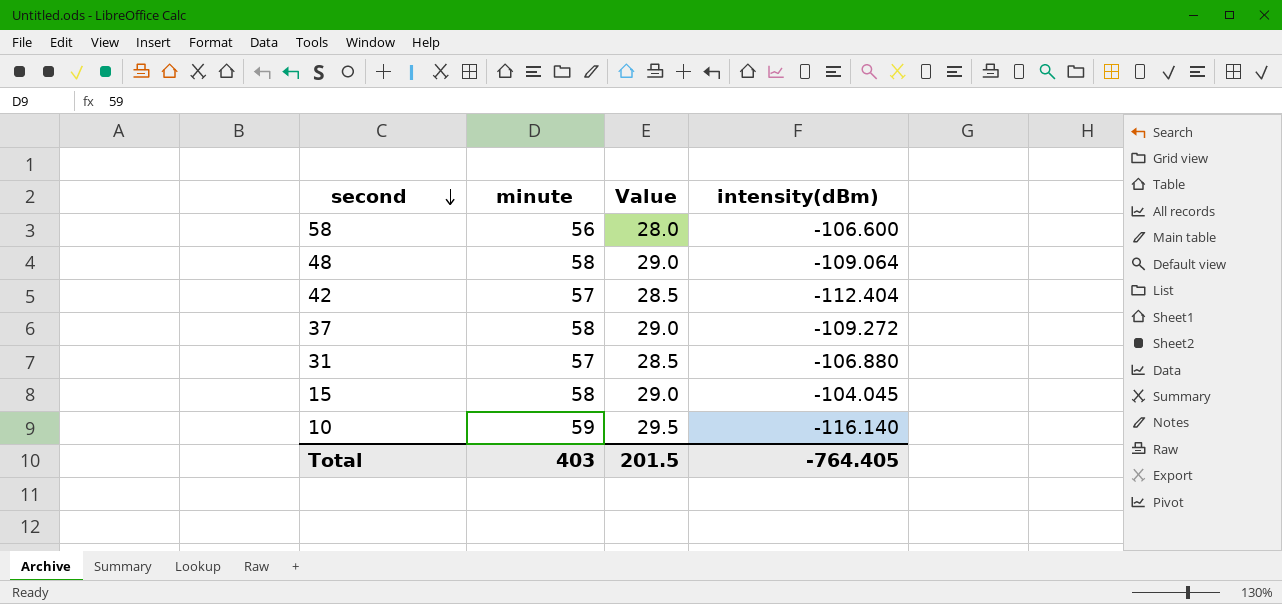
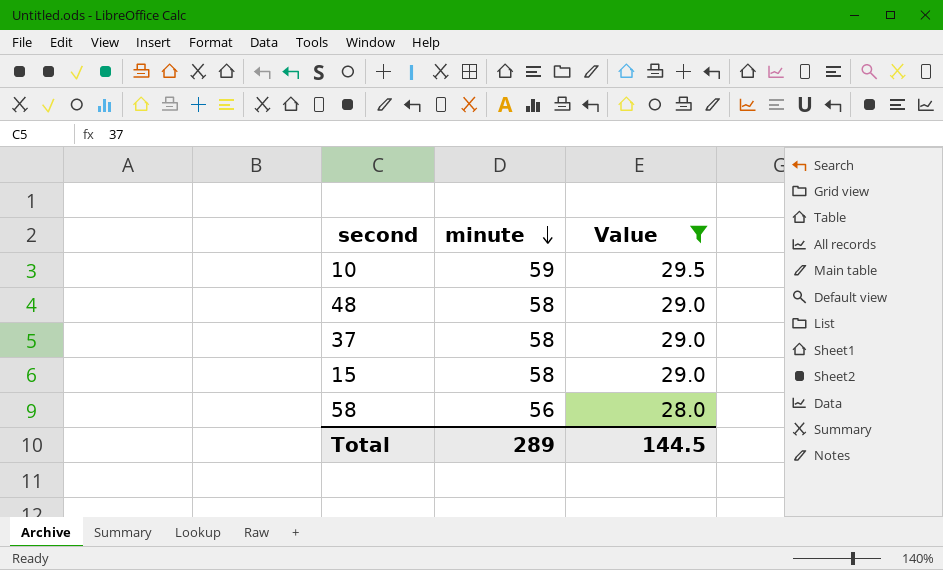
filter: none -> Value != 28.5
row order: second descending -> minute descending
column intensity(dBm) | position: 4 -> none
Total | minute: 403 -> 289
Total | Value: 201.5 -> 144.5

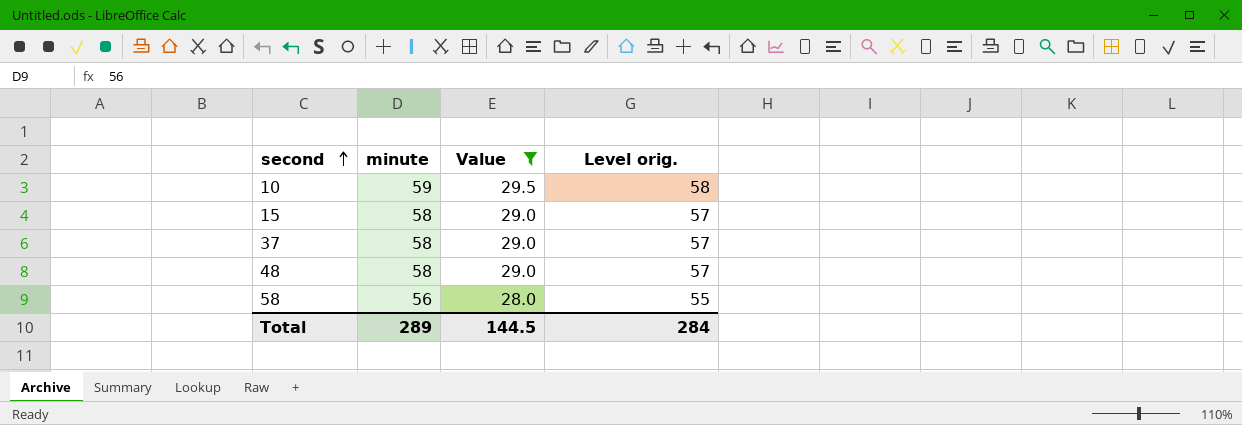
row order: minute descending -> second ascending
column Level orig. | formula: none -> [minute] - 1

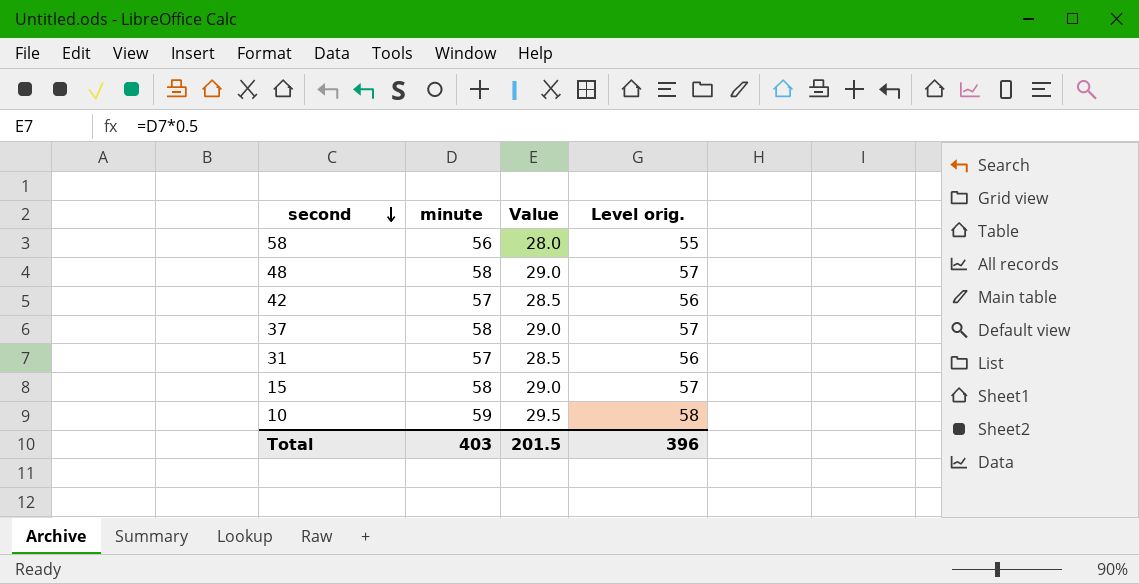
filter: Value != 28.5 -> none
row order: second ascending -> second descending
Total | minute: 289 -> 403
Total | Value: 144.5 -> 201.5
Total | Level orig.: 284 -> 396

